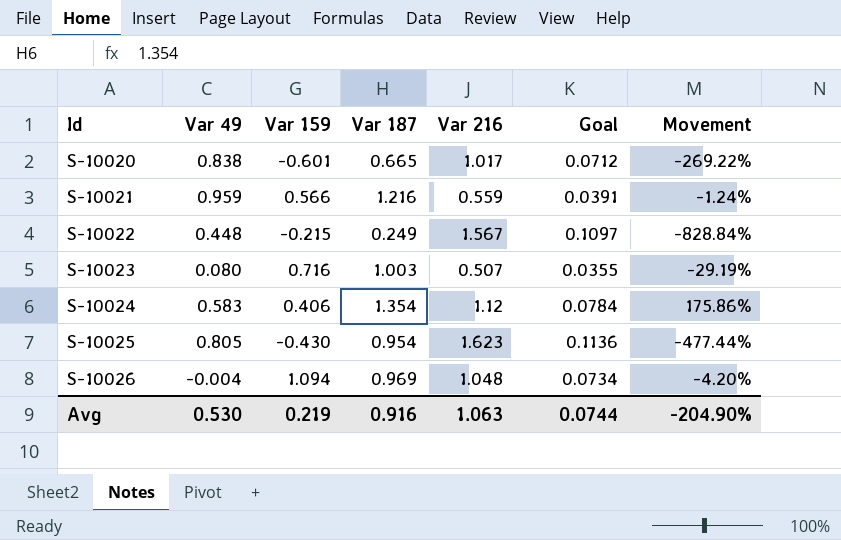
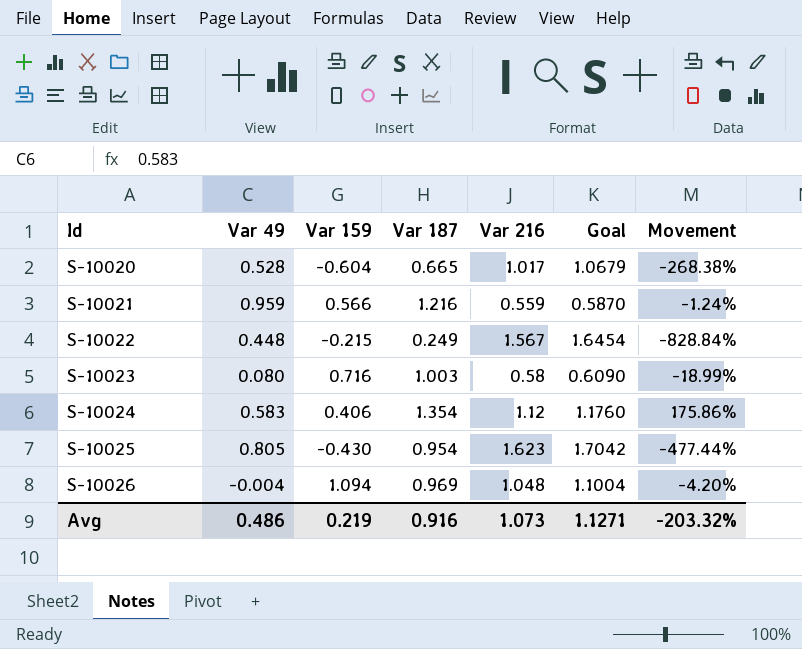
column Goal | formula: [Var 216] * 0.07 -> [Var 216] * 1.05
S-10020 | Var 49: 0.838 -> 0.528
S-10020 | Var 159: -0.601 -> -0.604
S-10020 | Movement: -269.22% -> -268.38%
S-10023 | Var 216: 0.507 -> 0.58
S-10023 | Movement: -29.19% -> -18.99%
Avg | Var 49: 0.530 -> 0.486
Avg | Var 216: 1.063 -> 1.073
Avg | Goal: 0.0744 -> 1.1271
Avg | Movement: -204.90% -> -203.32%

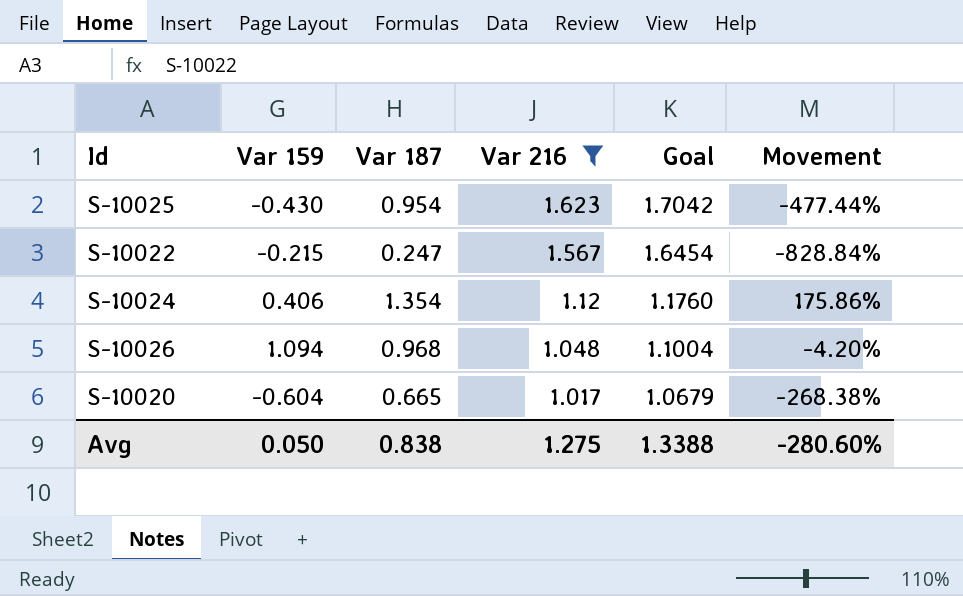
filter: none -> Var 216 >= 1.017
row order: Id ascending -> Var 216 descending
column Var 49 | position: 2 -> none
S-10022 | Var 187: 0.249 -> 0.247
S-10026 | Var 187: 0.969 -> 0.968
Avg | Var 159: 0.219 -> 0.050
Avg | Var 187: 0.916 -> 0.838
Avg | Var 216: 1.073 -> 1.275
Avg | Goal: 1.1271 -> 1.3388
Avg | Movement: -203.32% -> -280.60%

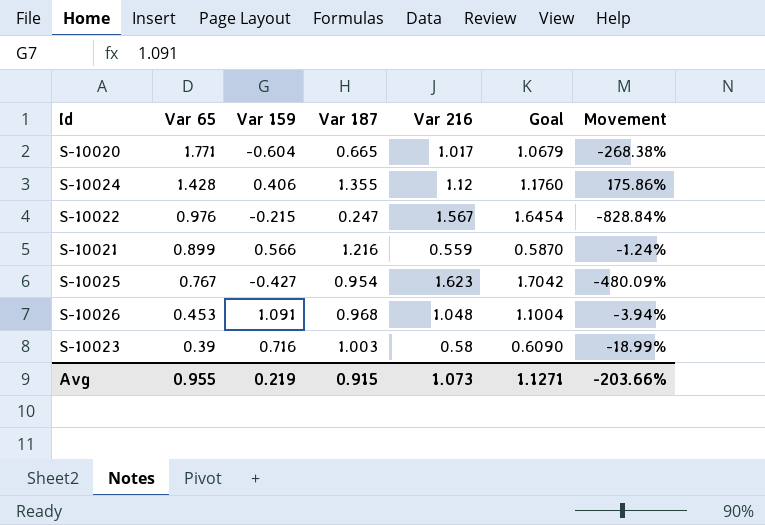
filter: Var 216 >= 1.017 -> none
row order: Var 216 descending -> Var 65 descending
column Var 65 | position: none -> 2
S-10024 | Var 187: 1.354 -> 1.355
S-10025 | Var 159: -0.430 -> -0.427
S-10025 | Movement: -477.44% -> -480.09%
S-10026 | Var 159: 1.094 -> 1.091
S-10026 | Movement: -4.20% -> -3.94%
Avg | Var 159: 0.050 -> 0.219
Avg | Var 187: 0.838 -> 0.915
Avg | Var 216: 1.275 -> 1.073
Avg | Goal: 1.3388 -> 1.1271
Avg | Movement: -280.60% -> -203.66%

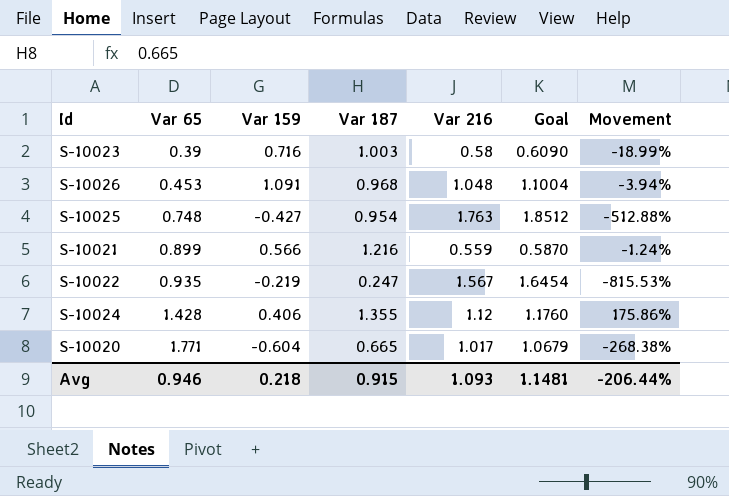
row order: Var 65 descending -> Var 65 ascending
S-10025 | Var 65: 0.767 -> 0.748
S-10025 | Var 216: 1.623 -> 1.763
S-10025 | Goal: 1.7042 -> 1.8512
S-10025 | Movement: -480.09% -> -512.88%
S-10022 | Var 65: 0.976 -> 0.935
S-10022 | Var 159: -0.215 -> -0.219
S-10022 | Movement: -828.84% -> -815.53%
Avg | Var 65: 0.955 -> 0.946
Avg | Var 159: 0.219 -> 0.218
Avg | Var 216: 1.073 -> 1.093
Avg | Goal: 1.1271 -> 1.1481
Avg | Movement: -203.66% -> -206.44%

